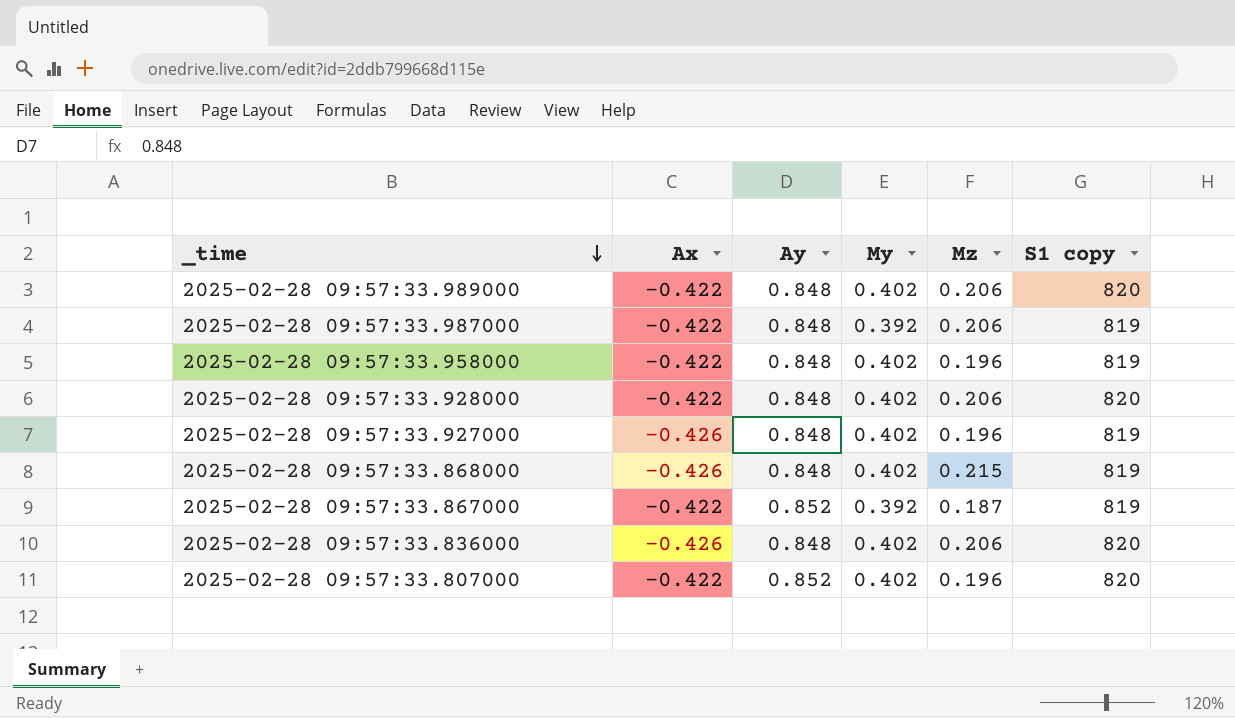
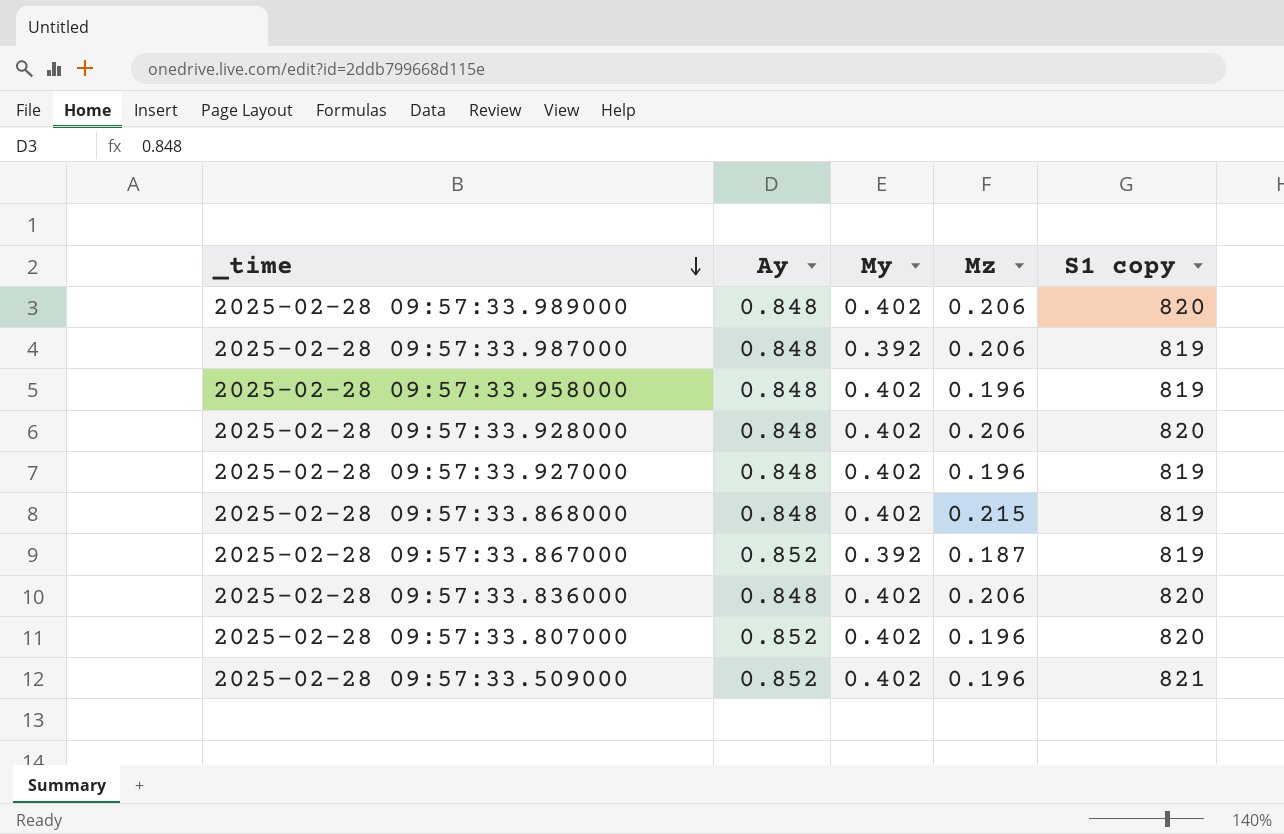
column Ax | position: 2 -> none
row 2025-02-28 09:57:33.509000: none -> 0.852 | 0.402 | 0.196 | 821

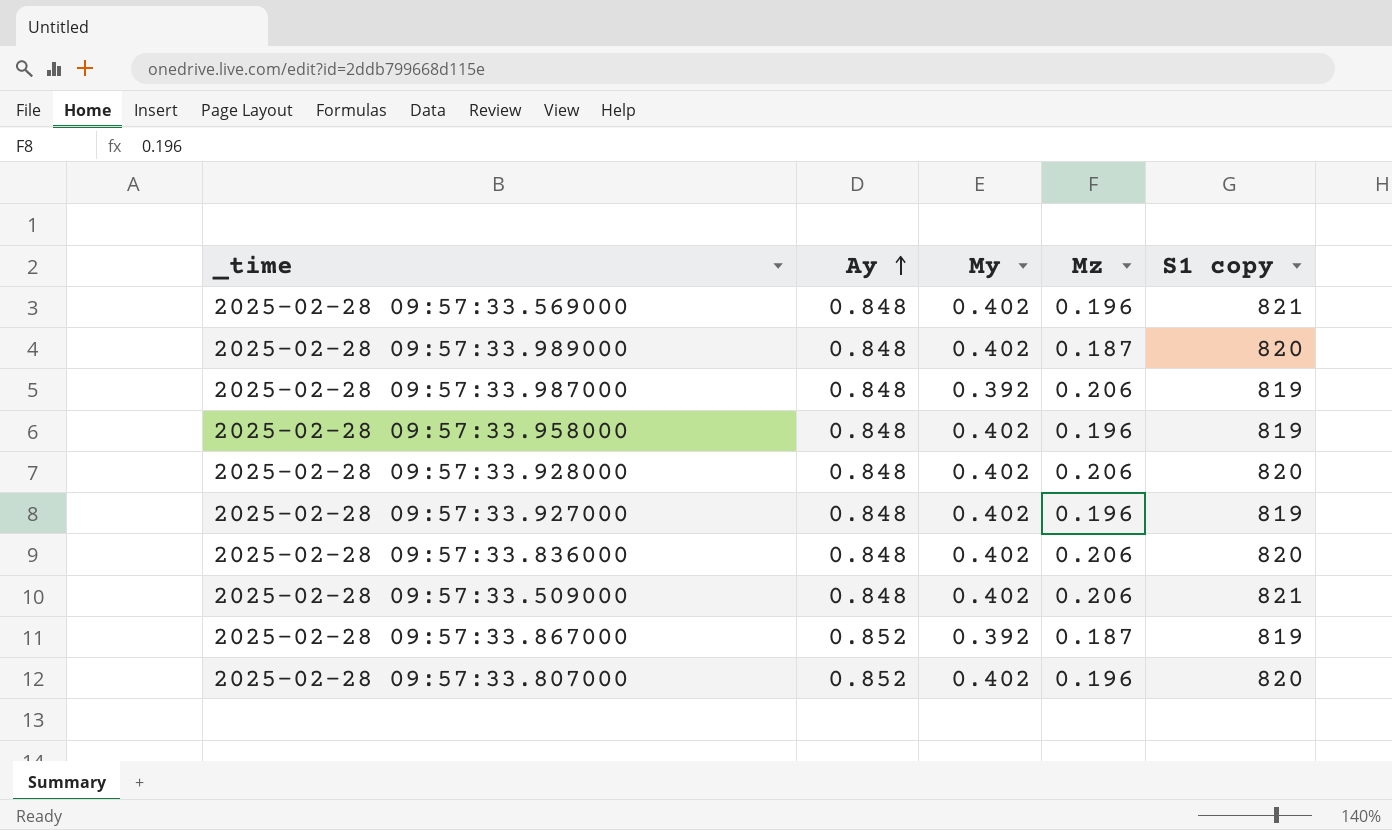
row order: _time descending -> Ay ascending
row 2025-02-28 09:57:33.868000: 0.848 | 0.402 | 0.215 | 819 -> none
row 2025-02-28 09:57:33.569000: none -> 0.848 | 0.402 | 0.196 | 821
2025-02-28 09:57:33.989000 | Mz: 0.206 -> 0.187
2025-02-28 09:57:33.509000 | Ay: 0.852 -> 0.848
2025-02-28 09:57:33.509000 | Mz: 0.196 -> 0.206

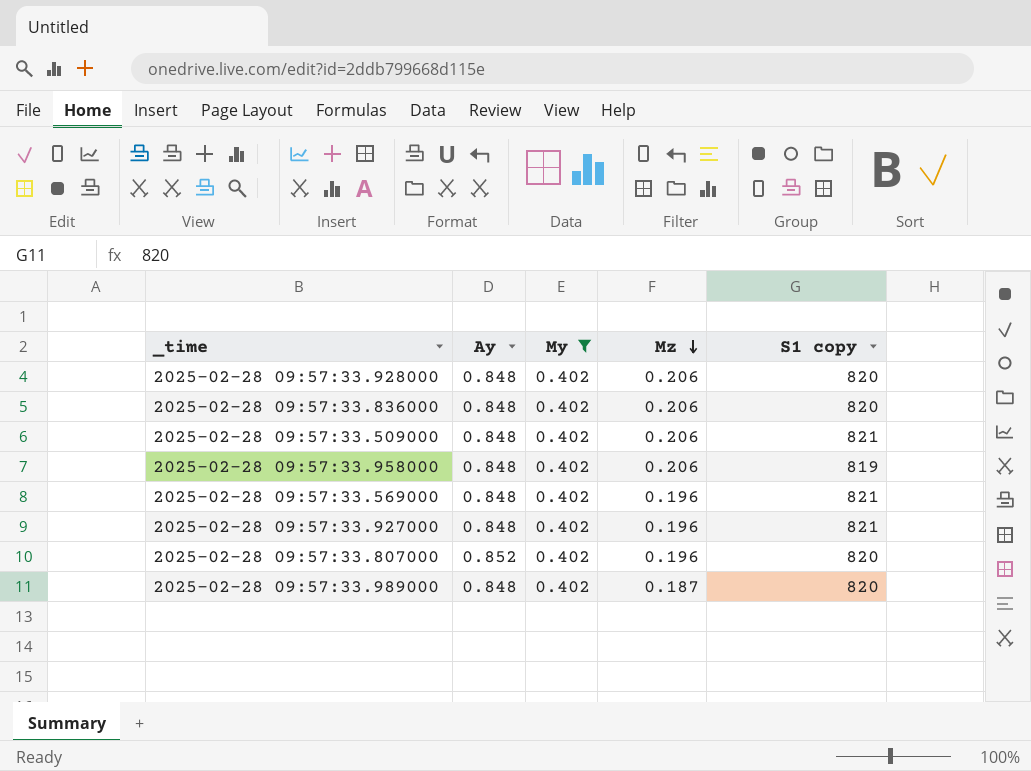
filter: none -> My = 0.402
row order: Ay ascending -> Mz descending
2025-02-28 09:57:33.958000 | Mz: 0.196 -> 0.206
2025-02-28 09:57:33.927000 | S1 copy: 819 -> 821

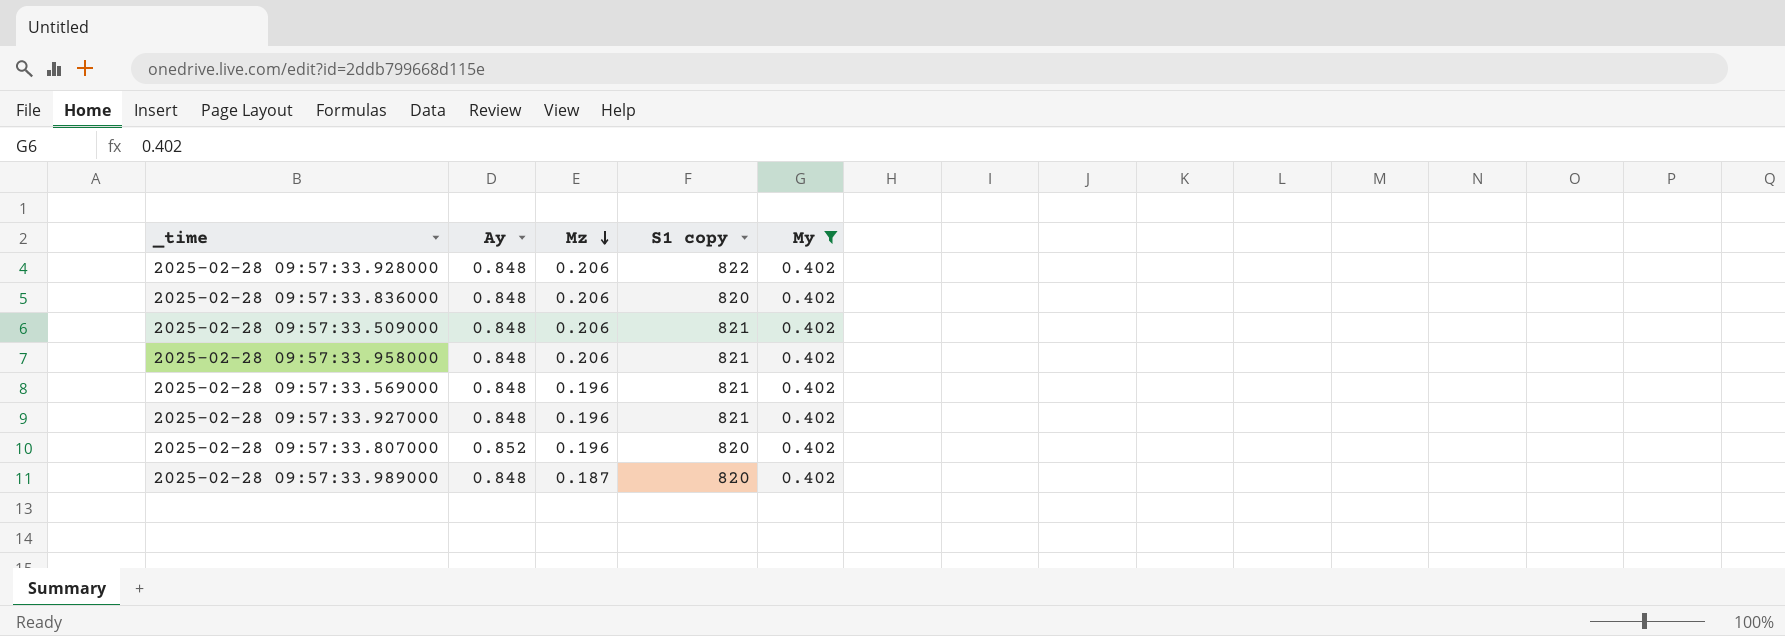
column My | position: 3 -> 5
2025-02-28 09:57:33.928000 | S1 copy: 820 -> 822
2025-02-28 09:57:33.958000 | S1 copy: 819 -> 821

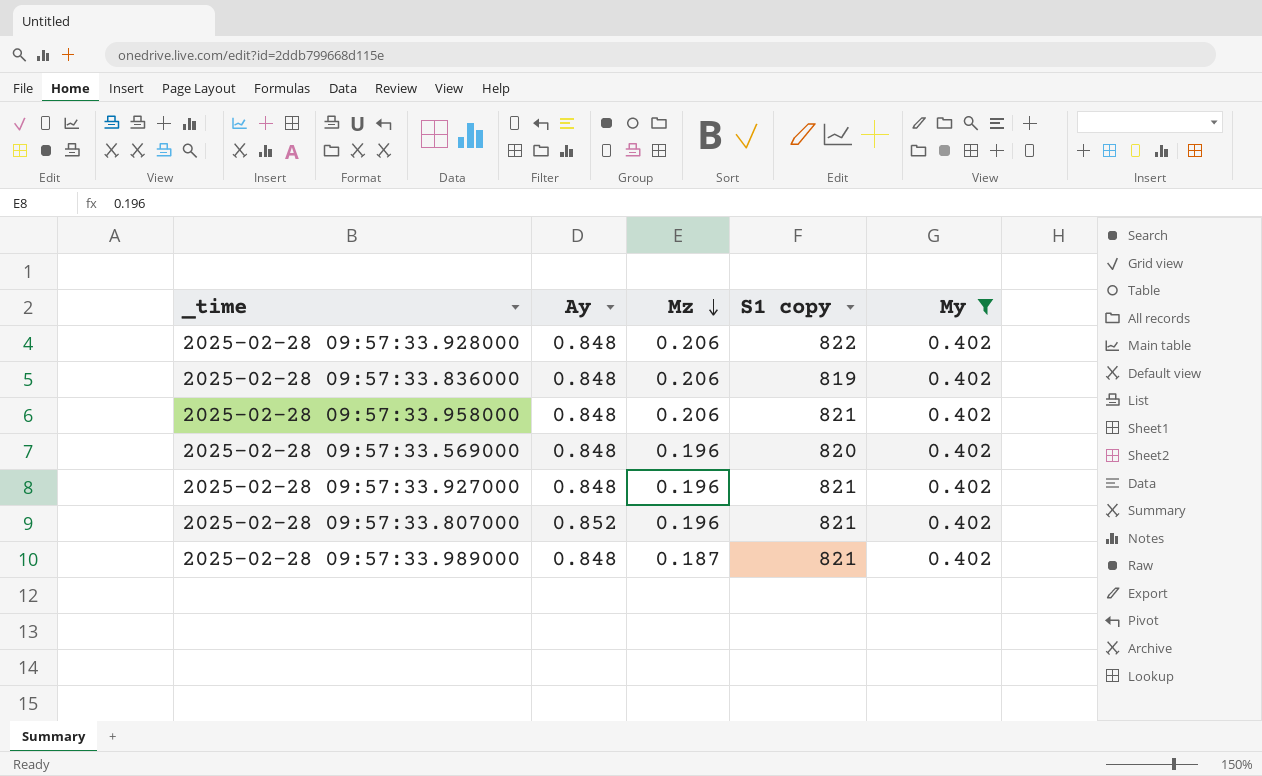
row 2025-02-28 09:57:33.509000: 0.848 | 0.206 | 821 | 0.402 -> none
2025-02-28 09:57:33.836000 | S1 copy: 820 -> 819
2025-02-28 09:57:33.569000 | S1 copy: 821 -> 820
2025-02-28 09:57:33.807000 | S1 copy: 820 -> 821
2025-02-28 09:57:33.989000 | S1 copy: 820 -> 821

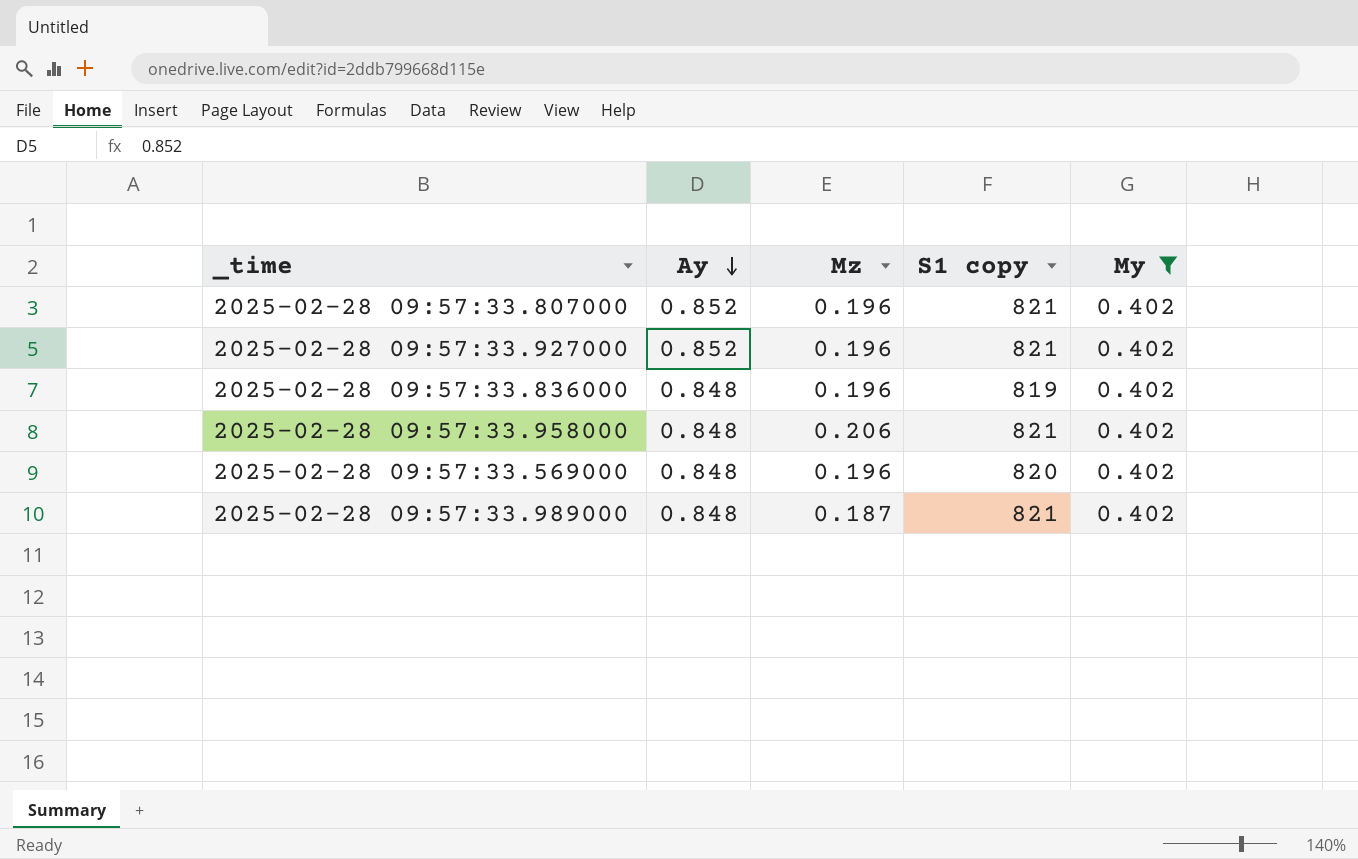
row order: Mz descending -> Ay descending
row 2025-02-28 09:57:33.928000: 0.848 | 0.206 | 822 | 0.402 -> none
2025-02-28 09:57:33.927000 | Ay: 0.848 -> 0.852
2025-02-28 09:57:33.836000 | Mz: 0.206 -> 0.196

